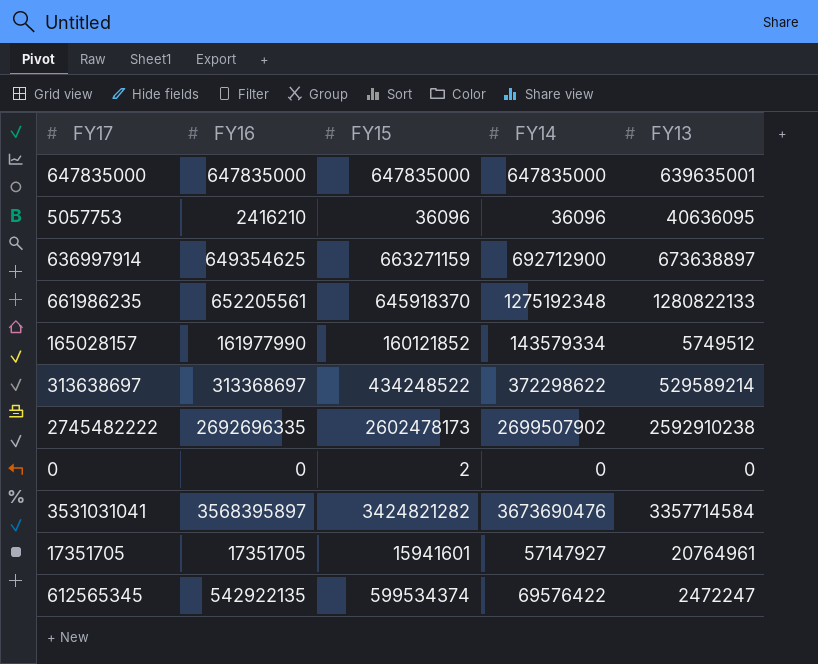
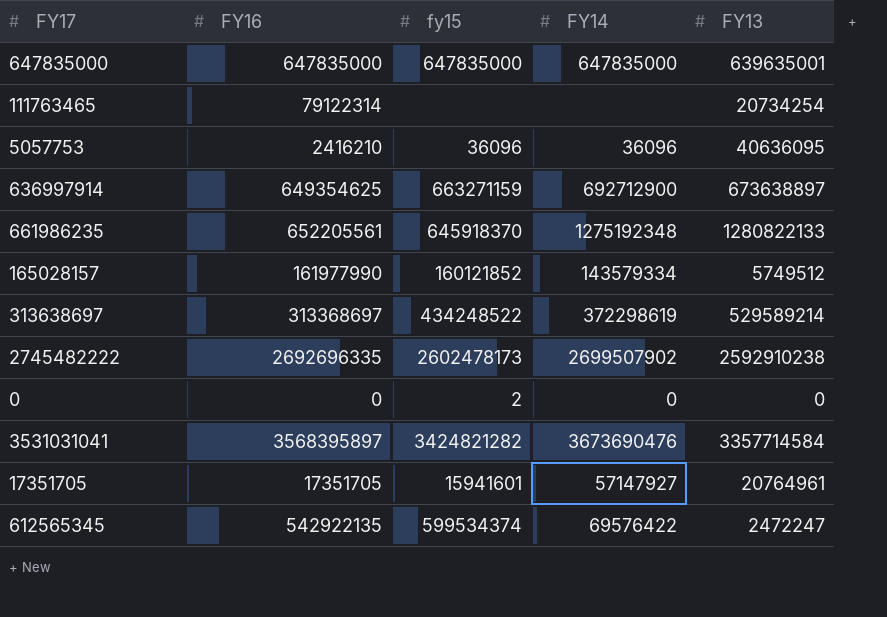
column name: FY15 -> fy15
row 111763465: none -> 79122314 | none | none | 20734254
313638697 | FY14: 372298622 -> 372298619

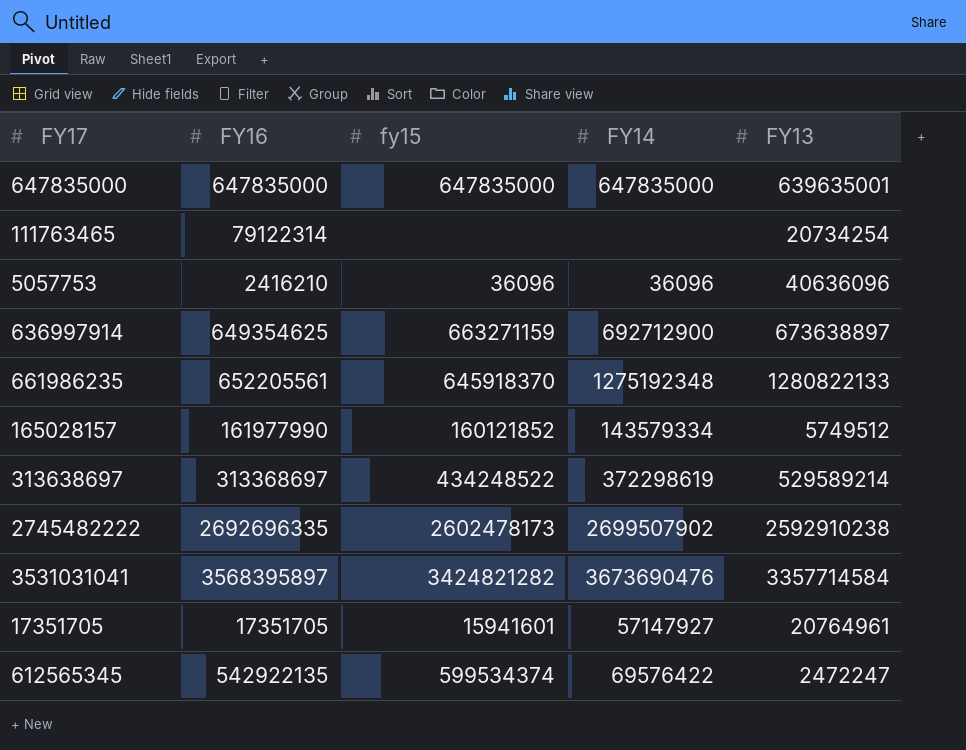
row 0: 0 | 2 | 0 | 0 -> none
5057753 | FY13: 40636095 -> 40636096

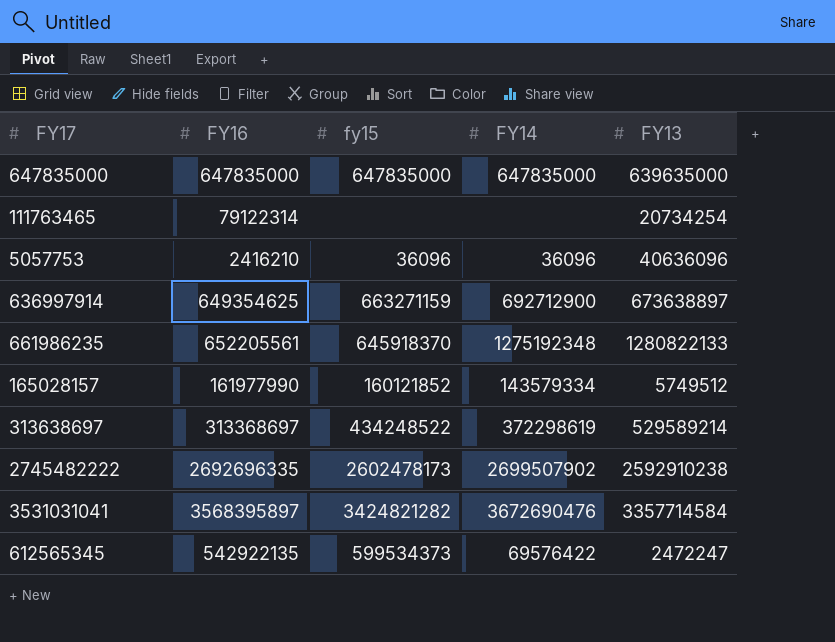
row 17351705: 17351705 | 15941601 | 57147927 | 20764961 -> none
647835000 | FY13: 639635001 -> 639635000
3531031041 | FY14: 3673690476 -> 3672690476
612565345 | fy15: 599534374 -> 599534373

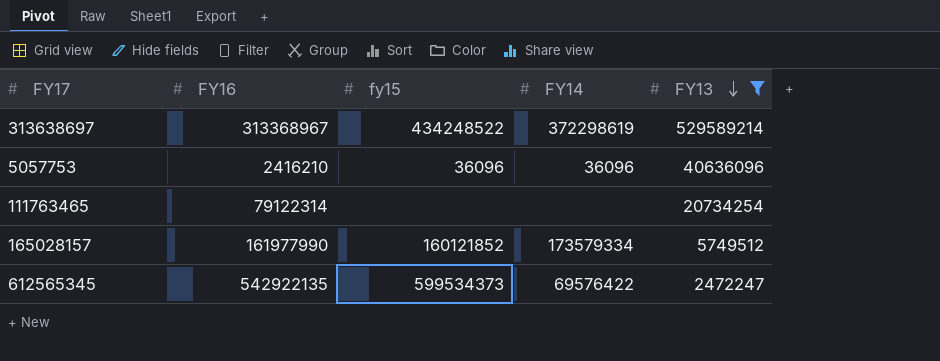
filter: none -> FY13 <= 529589214
row order: none -> FY13 descending
313638697 | FY16: 313368697 -> 313368967
165028157 | FY14: 143579334 -> 173579334

